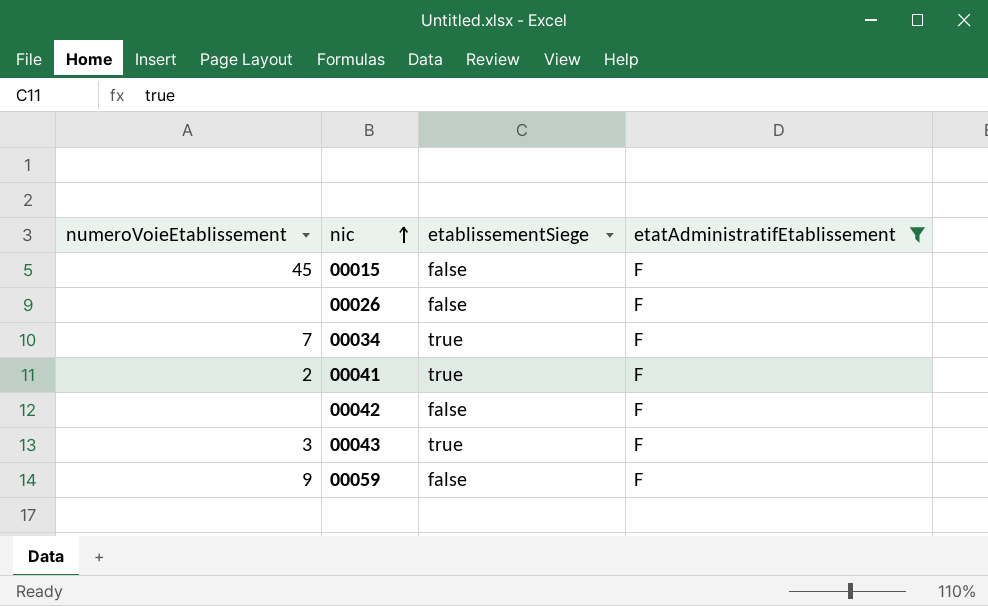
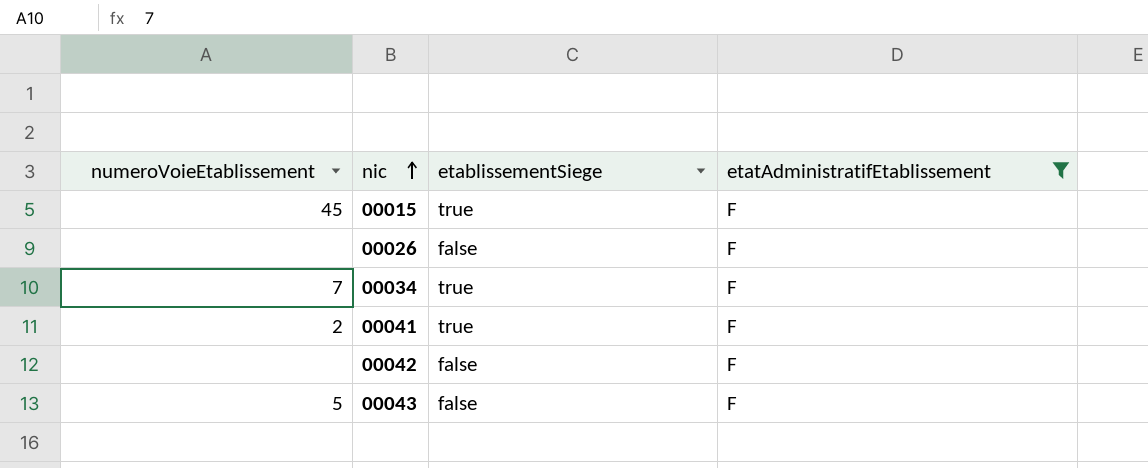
row 00059: 9 | false | F -> none
00015 | etablissementSiege: false -> true
00043 | numeroVoieEtablissement: 3 -> 5
00043 | etablissementSiege: true -> false

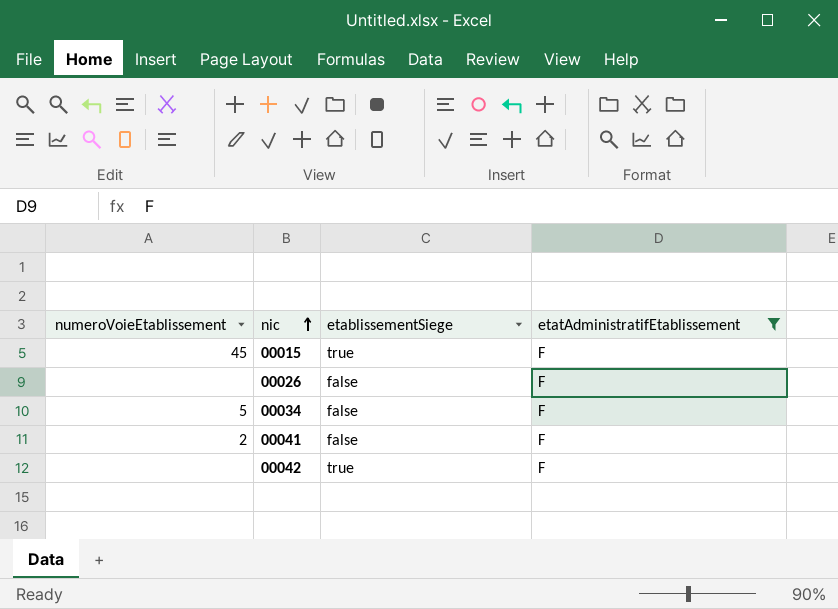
row 00043: 5 | false | F -> none
00034 | numeroVoieEtablissement: 7 -> 5
00034 | etablissementSiege: true -> false
00041 | etablissementSiege: true -> false
00042 | etablissementSiege: false -> true

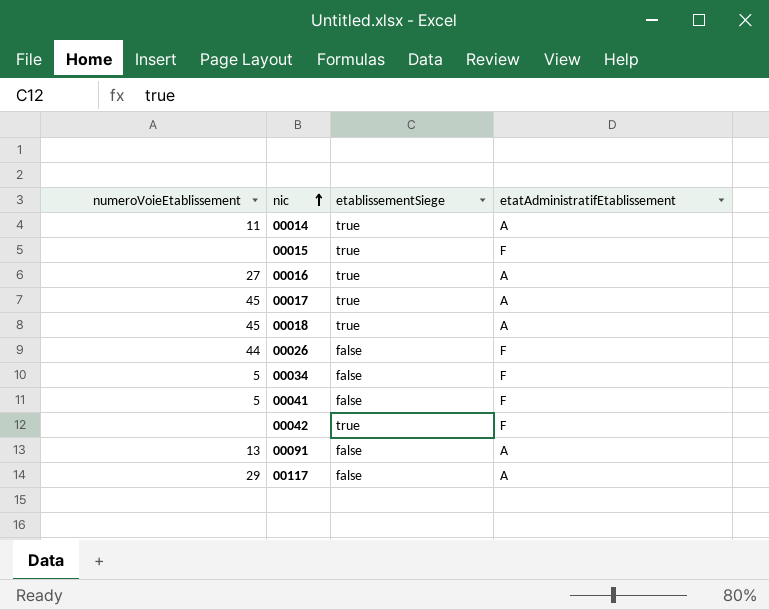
filter: etatAdministratifEtablissement = F -> none
00015 | numeroVoieEtablissement: 45 -> none
00026 | numeroVoieEtablissement: none -> 44
00041 | numeroVoieEtablissement: 2 -> 5

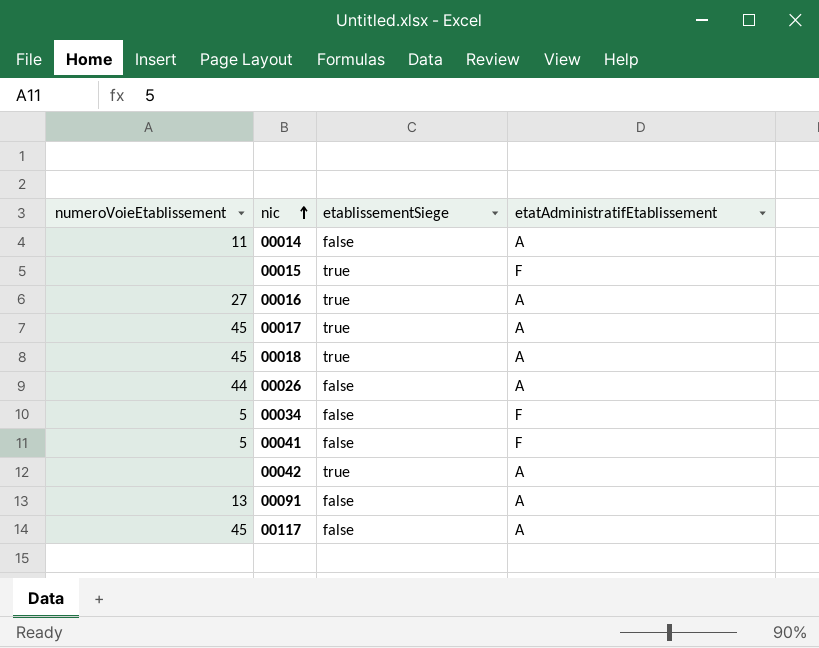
00014 | etablissementSiege: true -> false
00026 | etatAdministratifEtablissement: F -> A
00042 | etatAdministratifEtablissement: F -> A
00117 | numeroVoieEtablissement: 29 -> 45

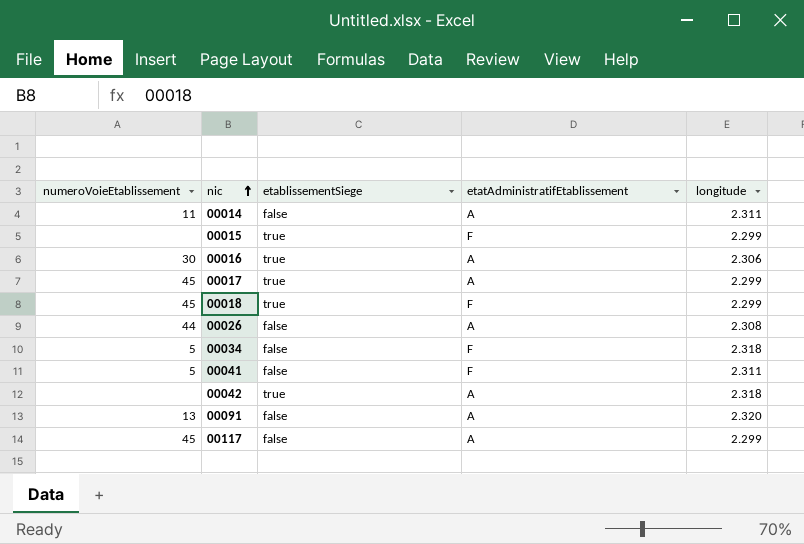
column longitude | position: none -> 5
00016 | numeroVoieEtablissement: 27 -> 30
00018 | etatAdministratifEtablissement: A -> F

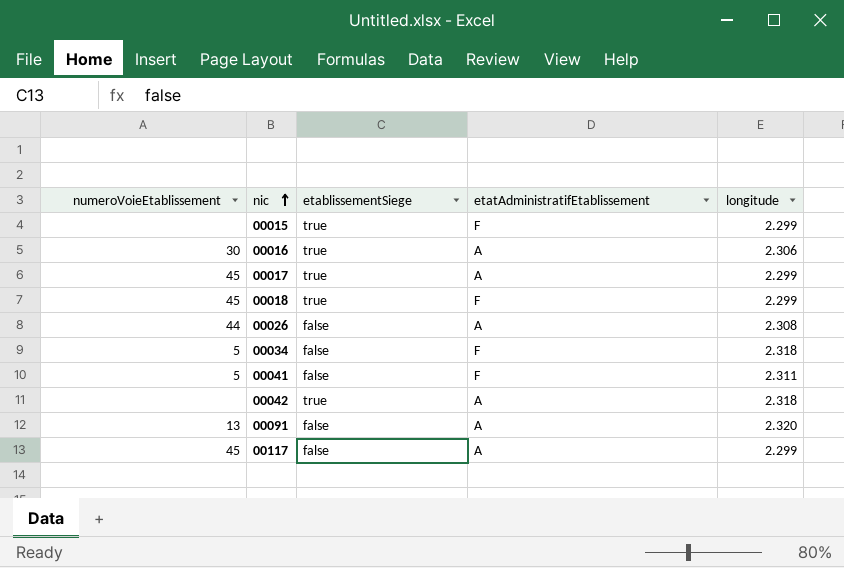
row 00014: 11 | false | A | 2.311 -> none

